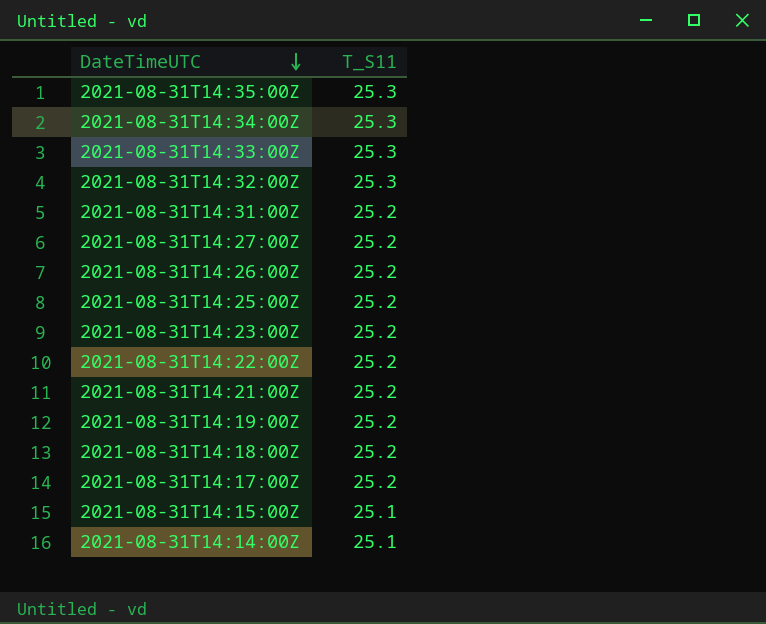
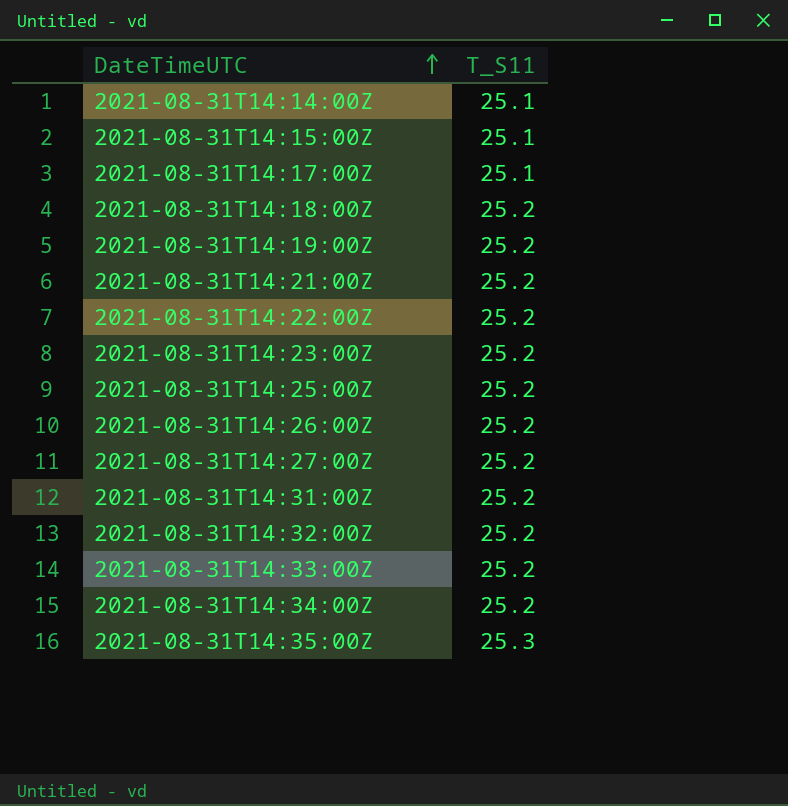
row order: DateTimeUTC descending -> DateTimeUTC ascending
2021-08-31T14:17:00Z | T_S11: 25.2 -> 25.1
2021-08-31T14:32:00Z | T_S11: 25.3 -> 25.2
2021-08-31T14:33:00Z | T_S11: 25.3 -> 25.2
2021-08-31T14:34:00Z | T_S11: 25.3 -> 25.2

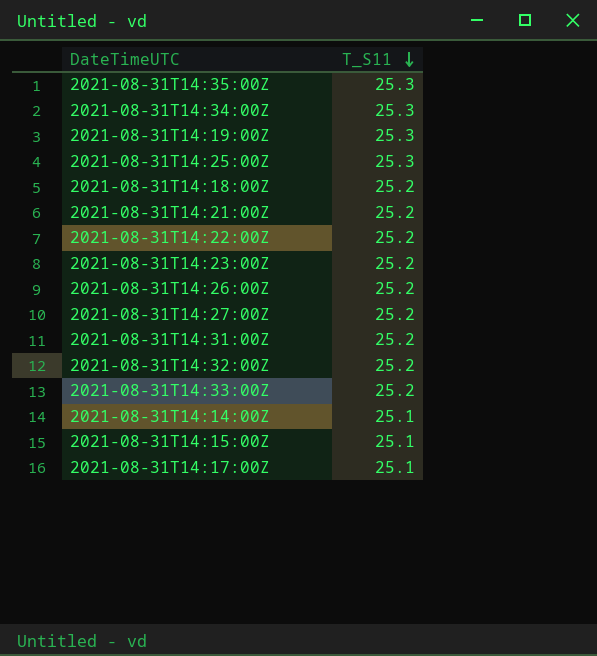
row order: DateTimeUTC ascending -> T_S11 descending
2021-08-31T14:34:00Z | T_S11: 25.2 -> 25.3
2021-08-31T14:19:00Z | T_S11: 25.2 -> 25.3
2021-08-31T14:25:00Z | T_S11: 25.2 -> 25.3

